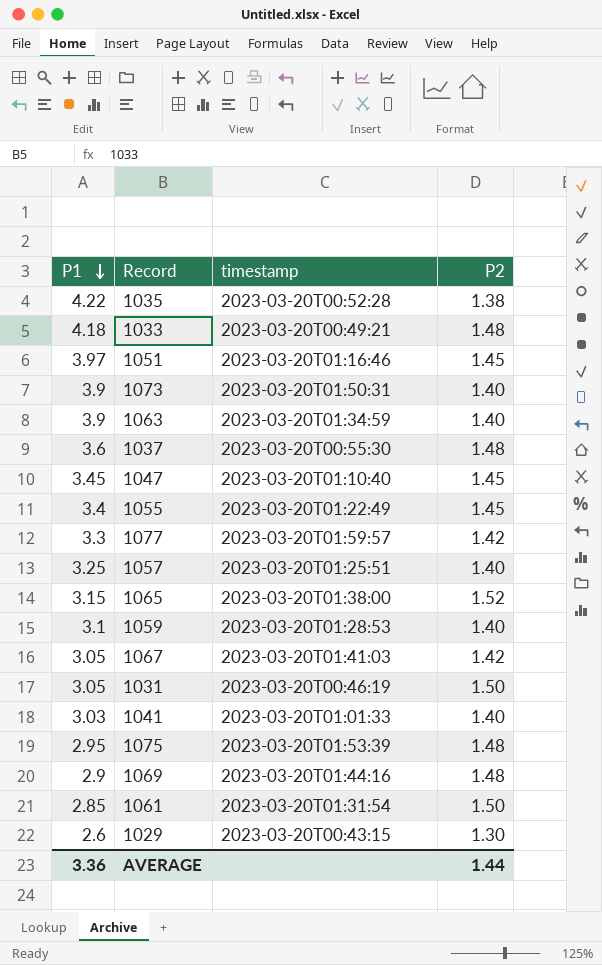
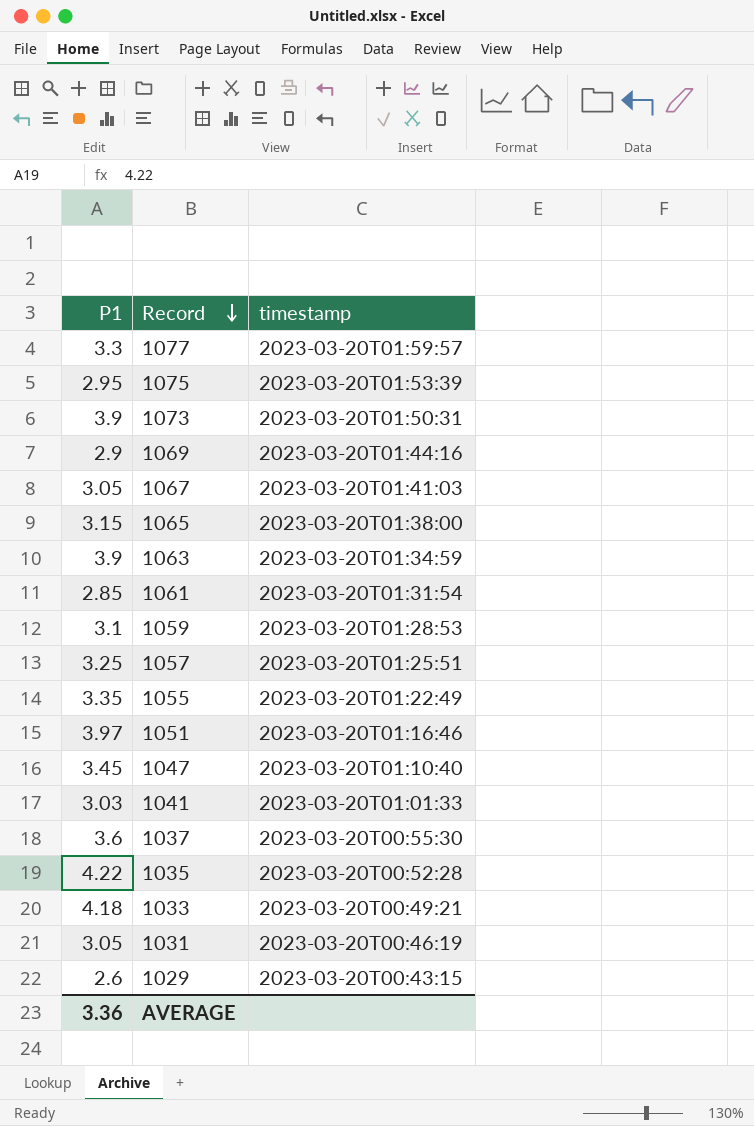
row order: P1 descending -> Record descending
column P2 | position: 4 -> none
1055 | P1: 3.4 -> 3.35

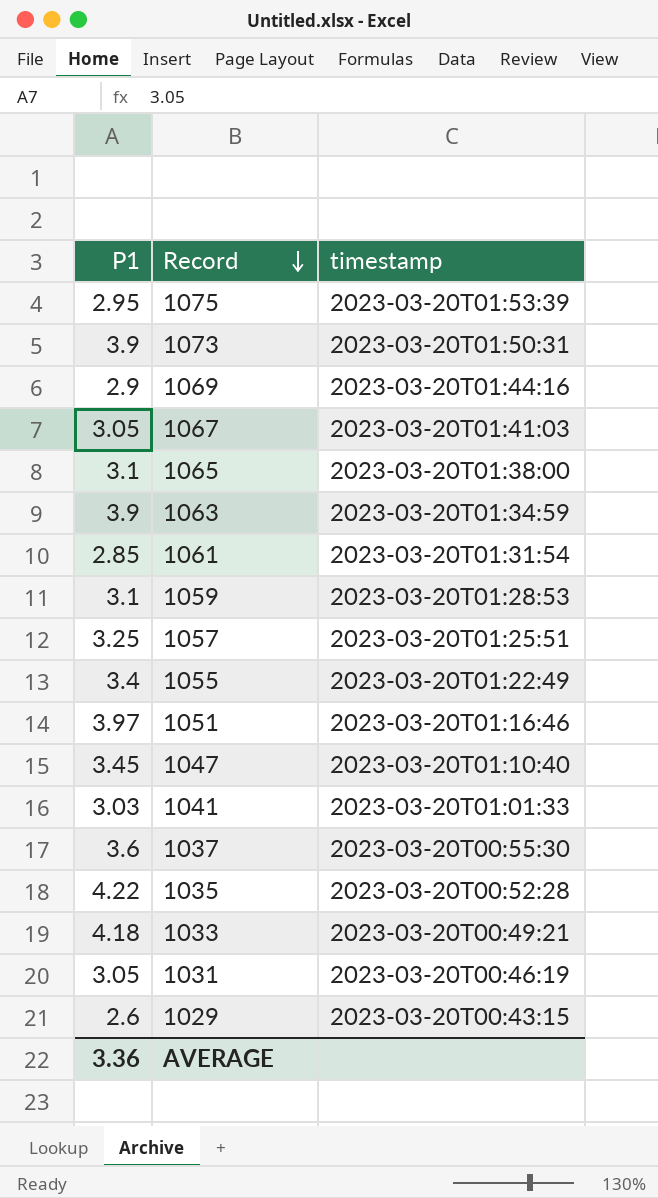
row 1077: 3.3 | 2023-03-20T01:59:57 -> none
1065 | P1: 3.15 -> 3.1
1055 | P1: 3.35 -> 3.4

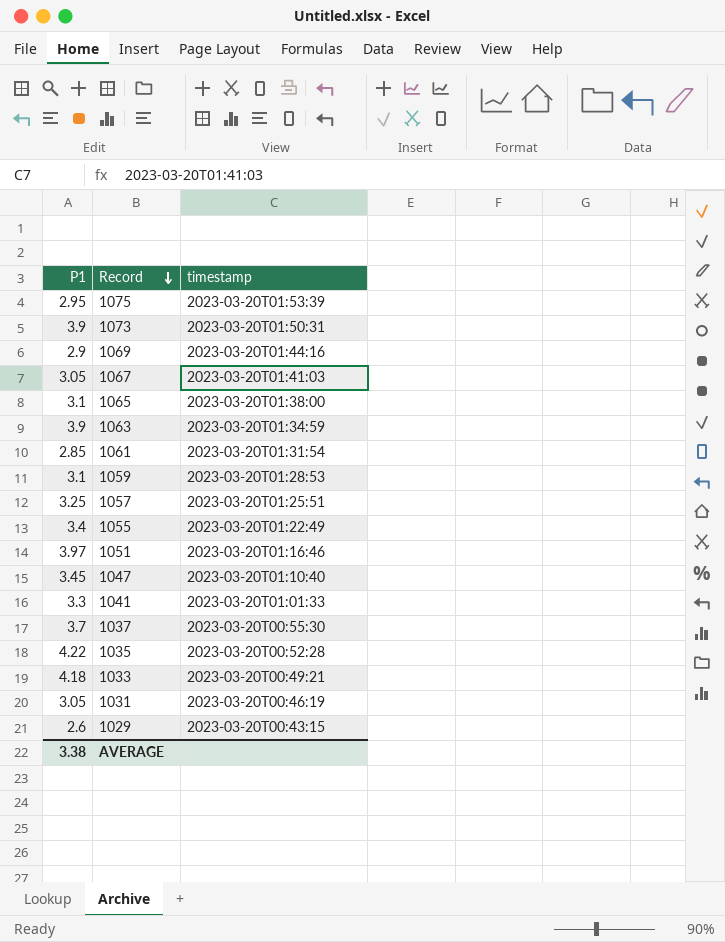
1041 | P1: 3.03 -> 3.3
1037 | P1: 3.6 -> 3.7
AVERAGE | P1: 3.36 -> 3.38

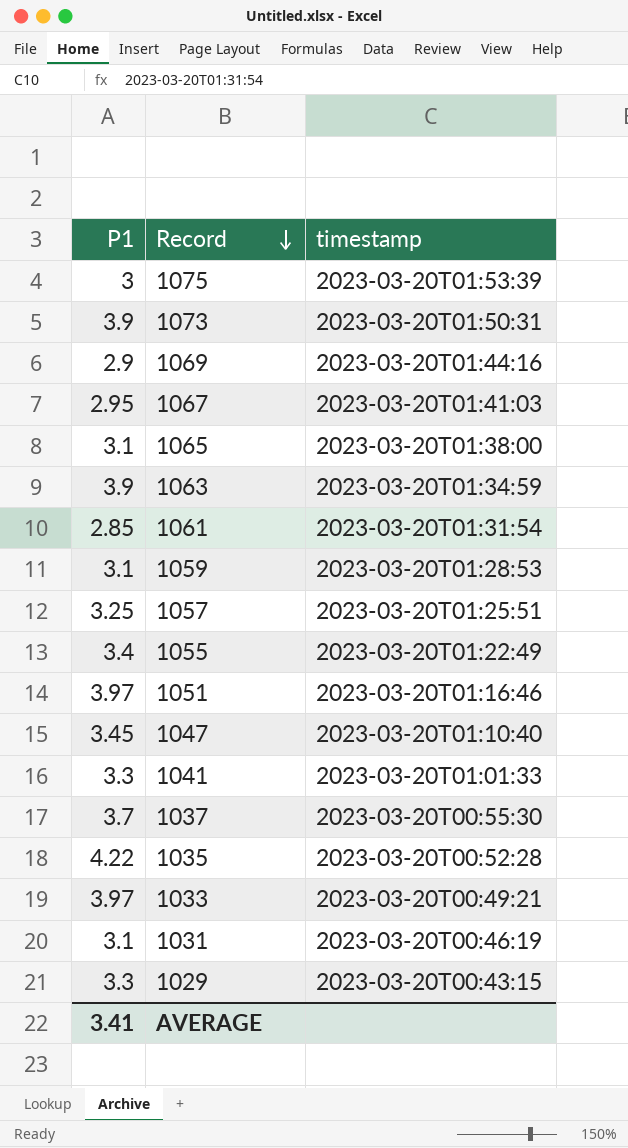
1075 | P1: 2.95 -> 3
1067 | P1: 3.05 -> 2.95
1033 | P1: 4.18 -> 3.97
1031 | P1: 3.05 -> 3.1
1029 | P1: 2.6 -> 3.3
AVERAGE | P1: 3.38 -> 3.41

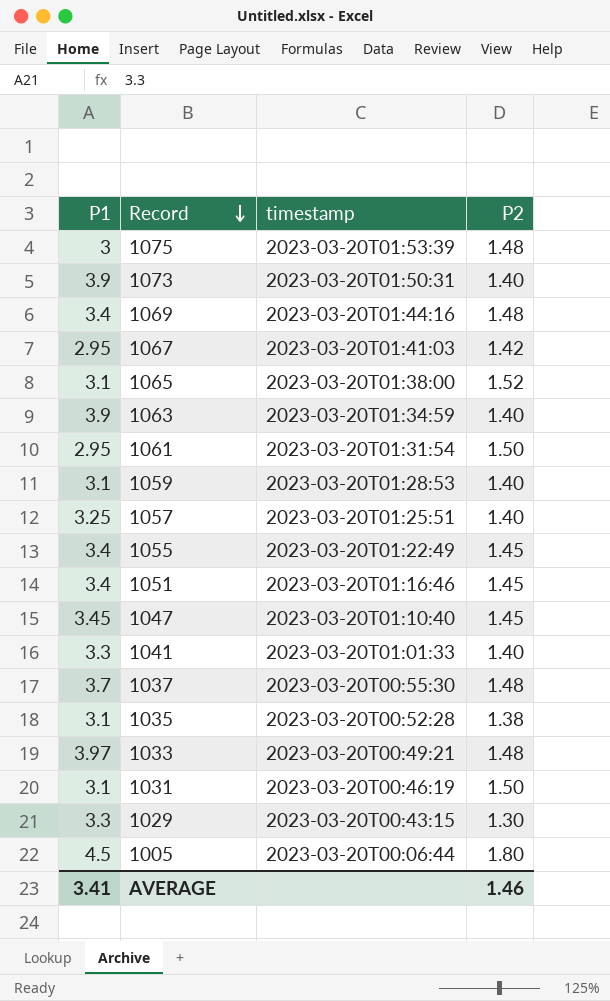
column P2 | position: none -> 4
1069 | P1: 2.9 -> 3.4
1061 | P1: 2.85 -> 2.95
1051 | P1: 3.97 -> 3.4
1035 | P1: 4.22 -> 3.1
row 1005: none -> 4.5 | 2023-03-20T00:06:44 | 1.80

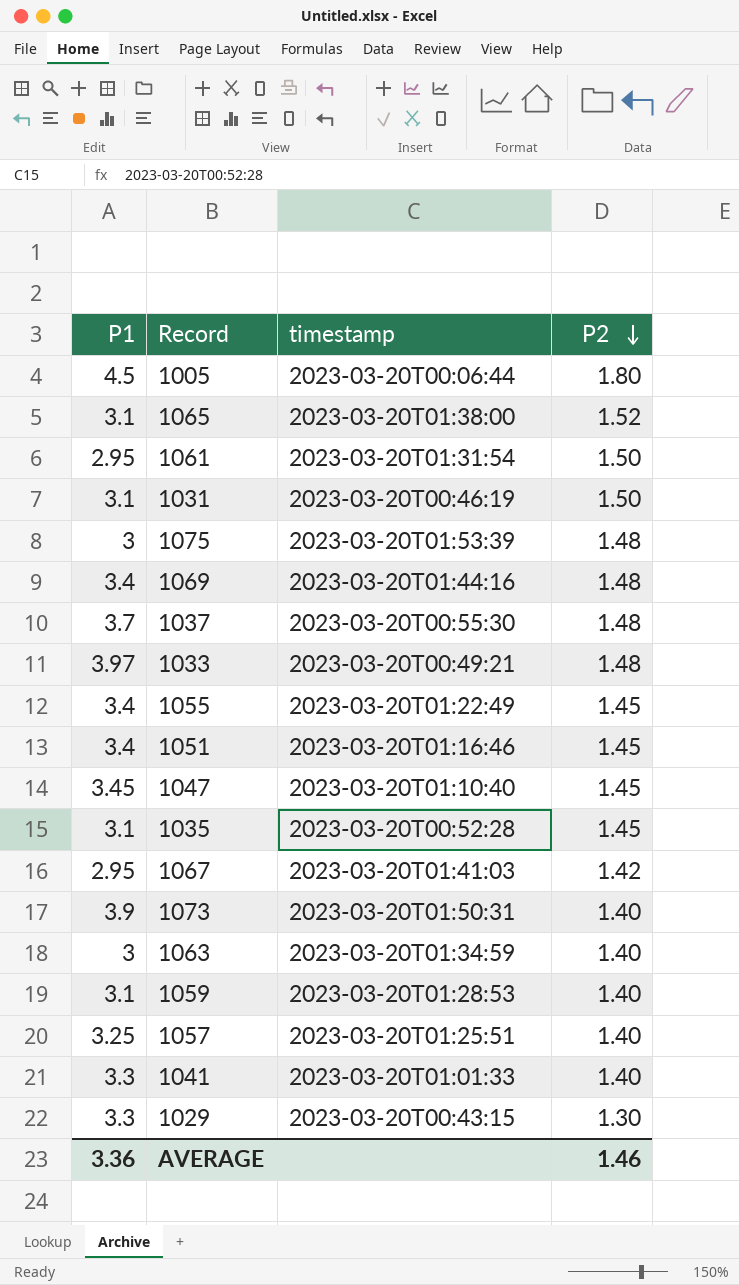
row order: Record descending -> P2 descending
1035 | P2: 1.38 -> 1.45
1063 | P1: 3.9 -> 3
AVERAGE | P1: 3.41 -> 3.36

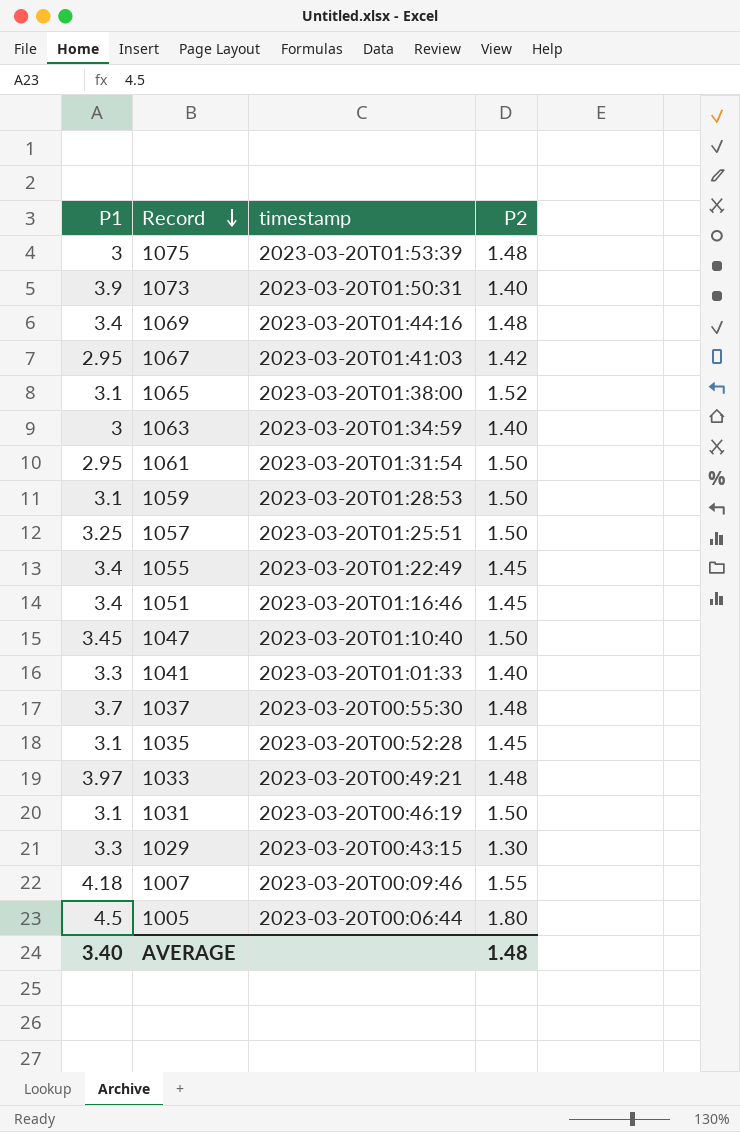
row order: P2 descending -> Record descending
1059 | P2: 1.40 -> 1.50
1057 | P2: 1.40 -> 1.50
1047 | P2: 1.45 -> 1.50
row 1007: none -> 4.18 | 2023-03-20T00:09:46 | 1.55
AVERAGE | P1: 3.36 -> 3.40
AVERAGE | P2: 1.46 -> 1.48

